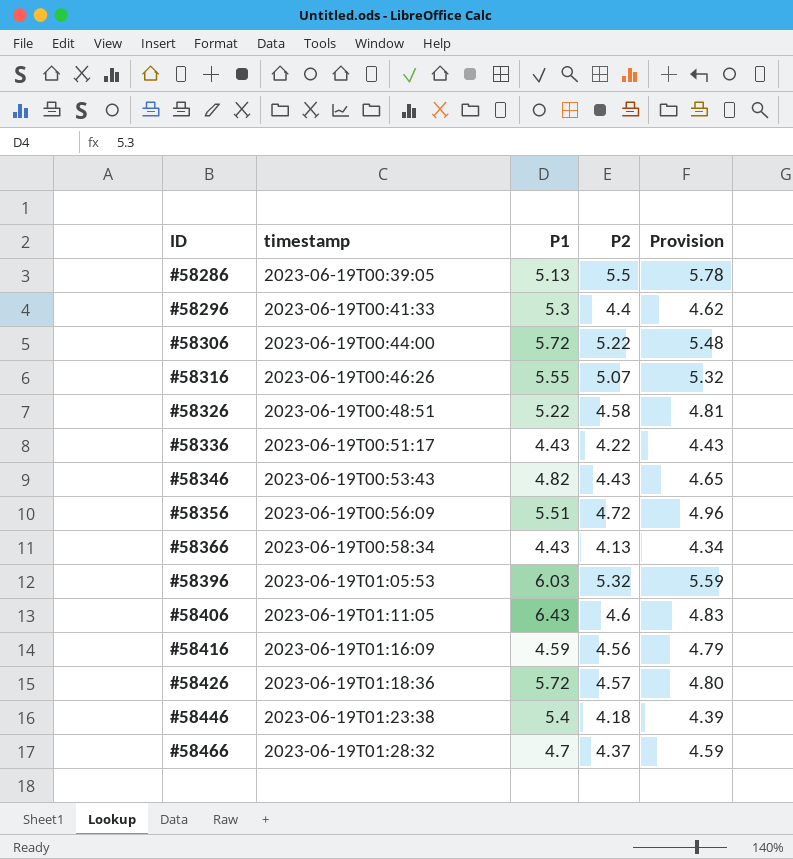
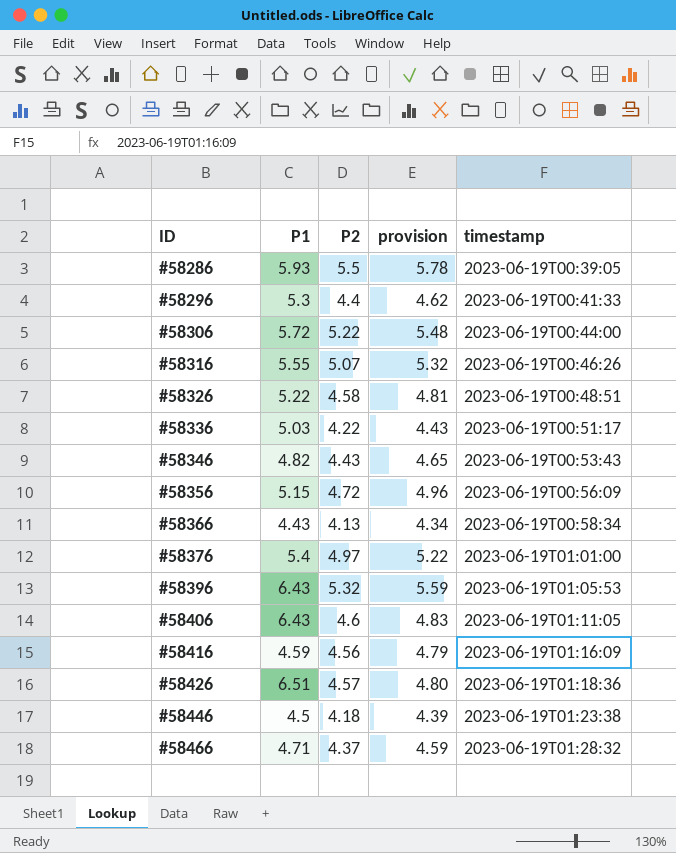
column name: Provision -> provision
column timestamp | position: 2 -> 5
#58286 | P1: 5.13 -> 5.93
#58336 | P1: 4.43 -> 5.03
#58356 | P1: 5.51 -> 5.15
row #58376: none -> 5.4 | 4.97 | 5.22 | 2023-06-19T01:01:00
#58396 | P1: 6.03 -> 6.43
#58426 | P1: 5.72 -> 6.51
#58446 | P1: 5.4 -> 4.5
#58466 | P1: 4.7 -> 4.71

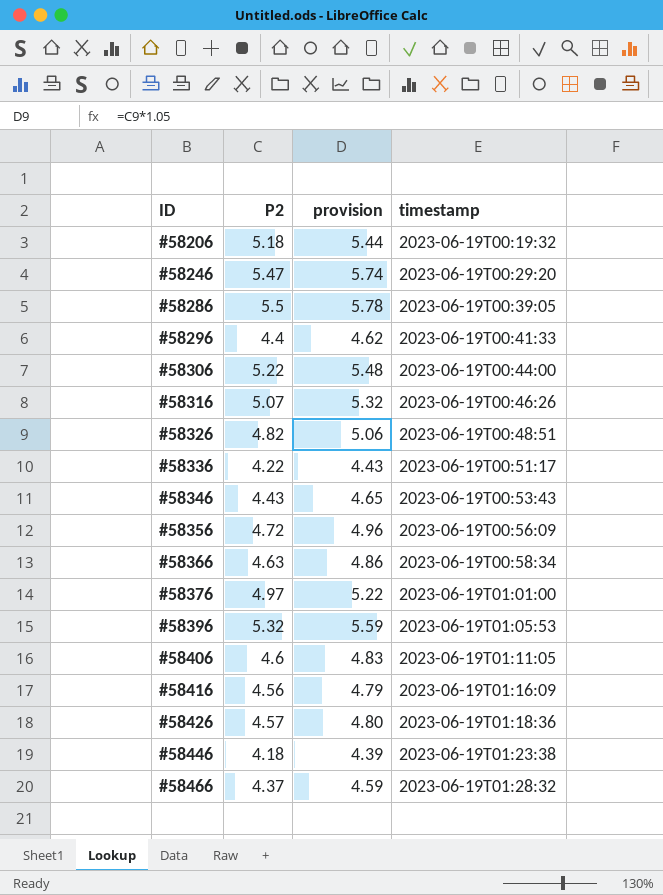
column P1 | position: 2 -> none
row #58206: none -> 5.18 | 5.44 | 2023-06-19T00:19:32
row #58246: none -> 5.47 | 5.74 | 2023-06-19T00:29:20
#58326 | P2: 4.58 -> 4.82
#58326 | provision: 4.81 -> 5.06
#58366 | P2: 4.13 -> 4.63
#58366 | provision: 4.34 -> 4.86

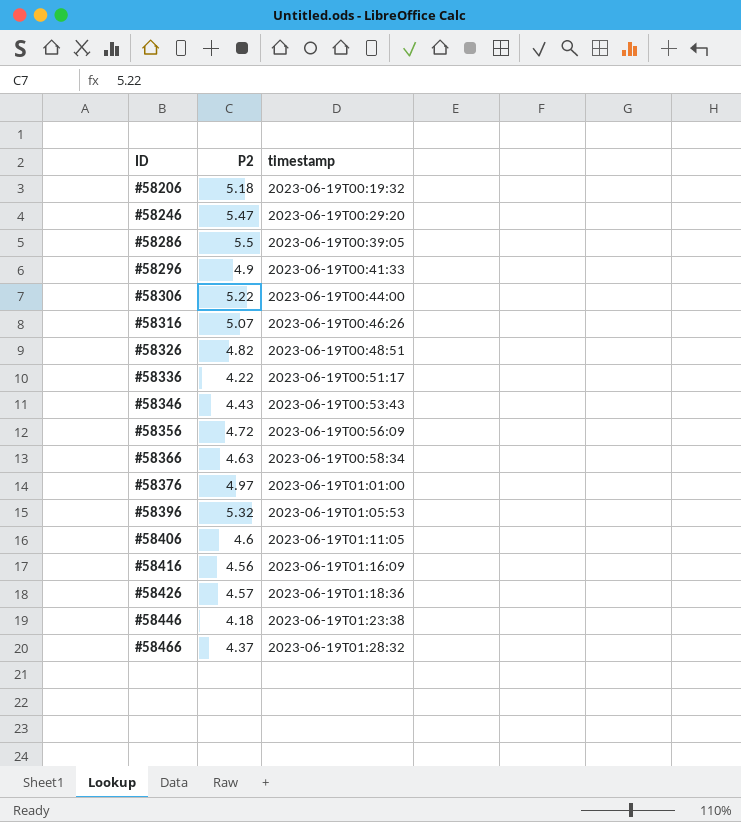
column provision | formula: [P2] * 1.05 -> none
#58296 | P2: 4.4 -> 4.9

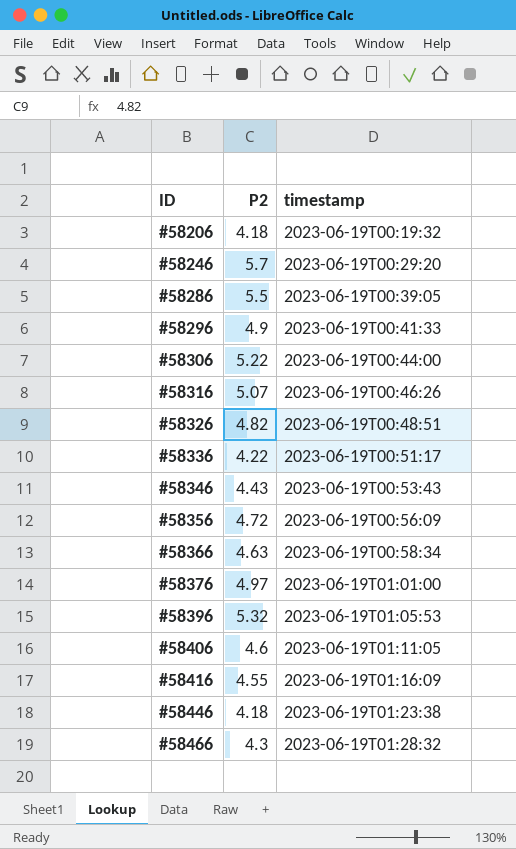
row #58426: 4.57 | 2023-06-19T01:18:36 -> none
#58206 | P2: 5.18 -> 4.18
#58246 | P2: 5.47 -> 5.7
#58416 | P2: 4.56 -> 4.55
#58466 | P2: 4.37 -> 4.3

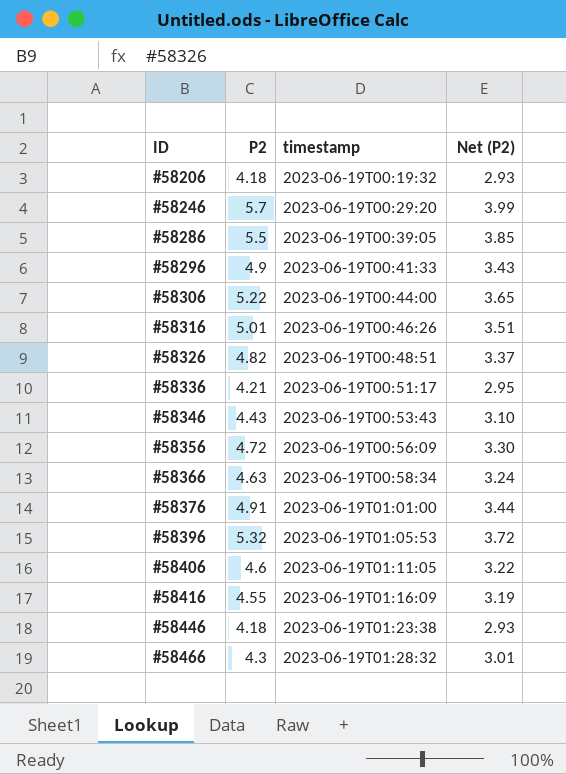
column Net (P2) | formula: none -> [P2] * 0.7
#58316 | P2: 5.07 -> 5.01
#58336 | P2: 4.22 -> 4.21
#58376 | P2: 4.97 -> 4.91

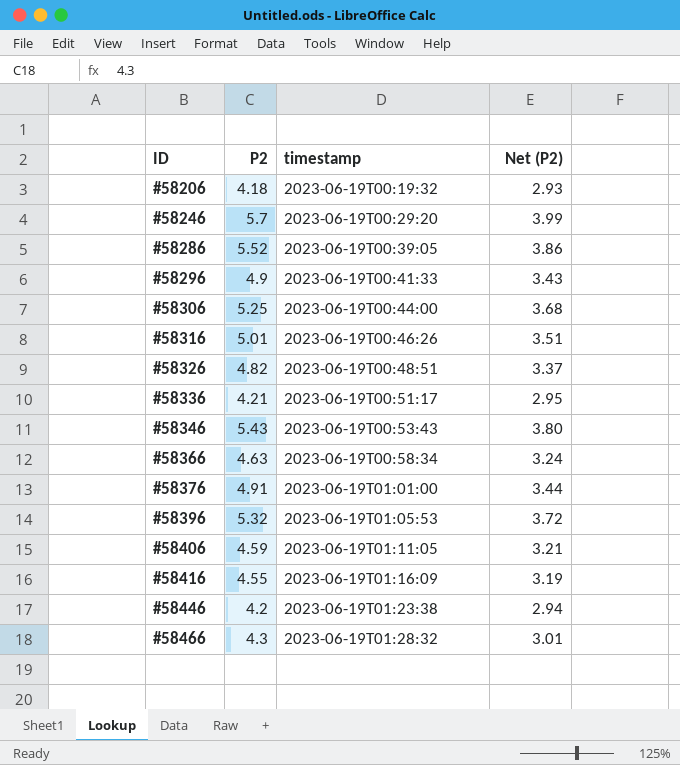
row #58356: 4.72 | 2023-06-19T00:56:09 | 3.30 -> none
#58286 | P2: 5.5 -> 5.52
#58286 | Net (P2): 3.85 -> 3.86
#58306 | P2: 5.22 -> 5.25
#58306 | Net (P2): 3.65 -> 3.68
#58346 | P2: 4.43 -> 5.43
#58346 | Net (P2): 3.10 -> 3.80
#58406 | P2: 4.6 -> 4.59
#58406 | Net (P2): 3.22 -> 3.21
#58446 | P2: 4.18 -> 4.2
#58446 | Net (P2): 2.93 -> 2.94

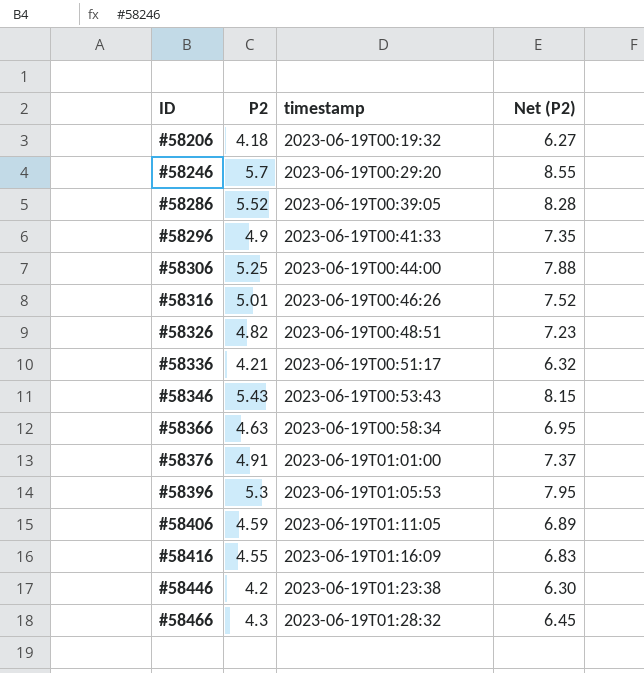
column Net (P2) | formula: [P2] * 0.7 -> [P2] * 1.5
#58396 | P2: 5.32 -> 5.3

